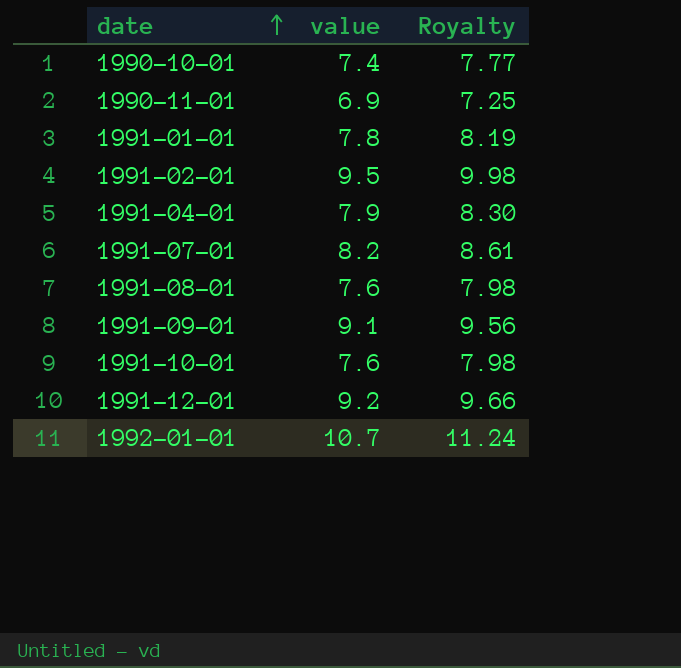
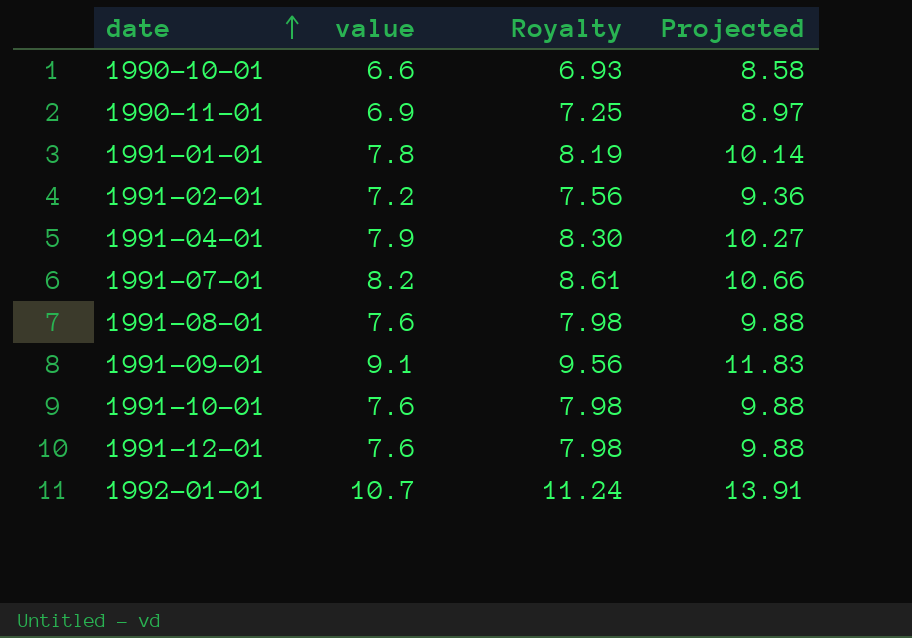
column Projected | formula: none -> [value] * 1.3
1990-10-01 | value: 7.4 -> 6.6
1990-10-01 | Royalty: 7.77 -> 6.93
1991-02-01 | value: 9.5 -> 7.2
1991-02-01 | Royalty: 9.98 -> 7.56
1991-12-01 | value: 9.2 -> 7.6
1991-12-01 | Royalty: 9.66 -> 7.98

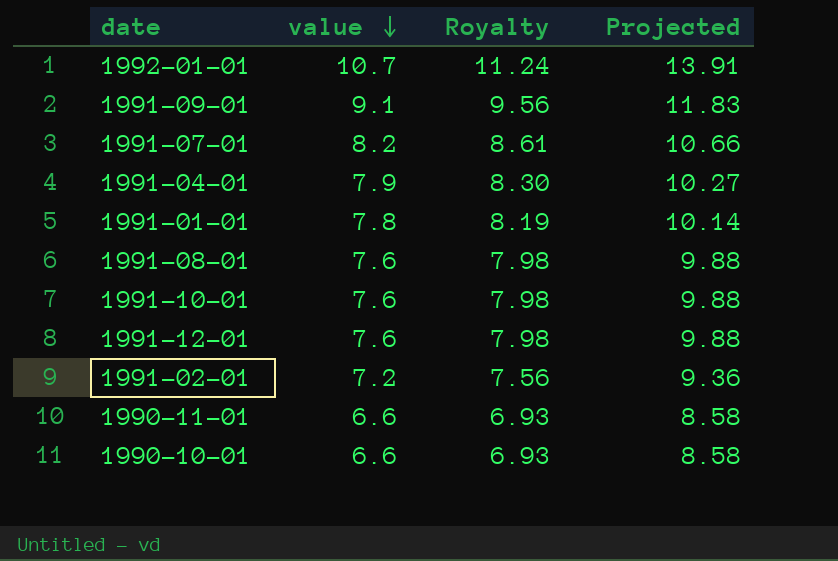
row order: date ascending -> value descending
1990-11-01 | value: 6.9 -> 6.6
1990-11-01 | Royalty: 7.25 -> 6.93
1990-11-01 | Projected: 8.97 -> 8.58

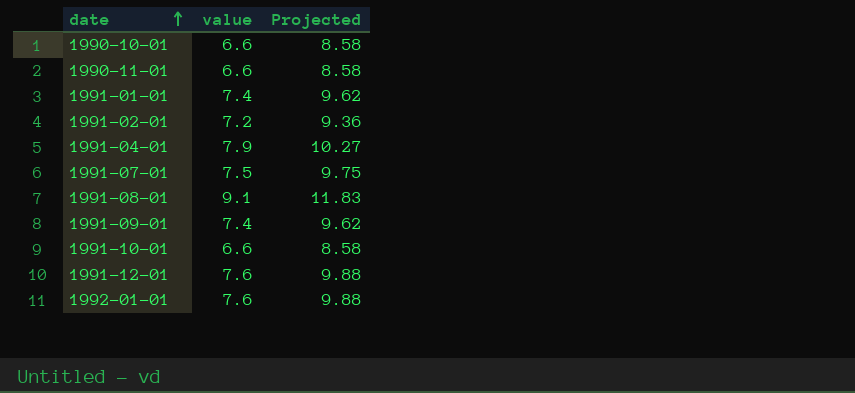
row order: value descending -> date ascending
column Royalty | formula: [value] * 1.05 -> none
1991-01-01 | value: 7.8 -> 7.4
1991-01-01 | Projected: 10.14 -> 9.62
1991-07-01 | value: 8.2 -> 7.5
1991-07-01 | Projected: 10.66 -> 9.75
1991-08-01 | value: 7.6 -> 9.1
1991-08-01 | Projected: 9.88 -> 11.83
1991-09-01 | value: 9.1 -> 7.4
1991-09-01 | Projected: 11.83 -> 9.62
1991-10-01 | value: 7.6 -> 6.6
1991-10-01 | Projected: 9.88 -> 8.58
1992-01-01 | value: 10.7 -> 7.6
1992-01-01 | Projected: 13.91 -> 9.88

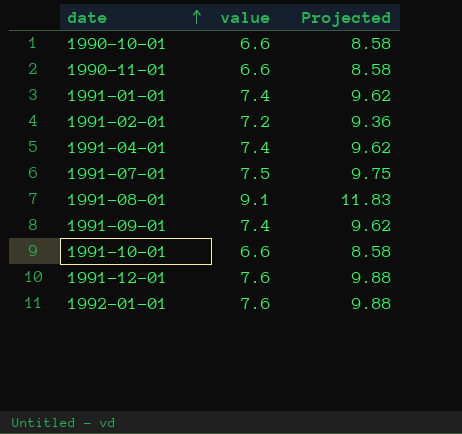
1991-04-01 | value: 7.9 -> 7.4
1991-04-01 | Projected: 10.27 -> 9.62

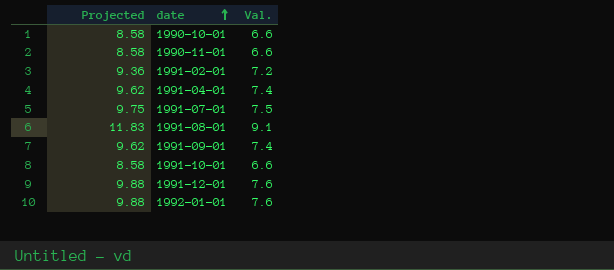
column Projected | position: 3 -> 1
column name: value -> Val.
row 1991-01-01: 7.4 | 9.62 -> none

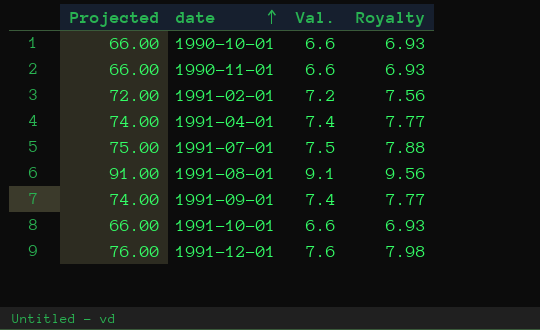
column Projected | formula: [Val.] * 1.3 -> [Val.] * 10
column Royalty | formula: none -> [Val.] * 1.05
row 1992-01-01: 9.88 | 7.6 -> none

